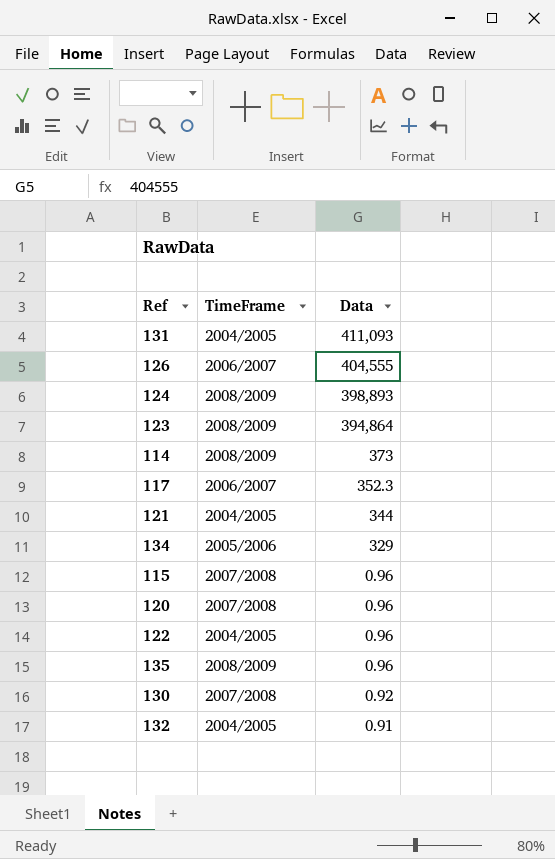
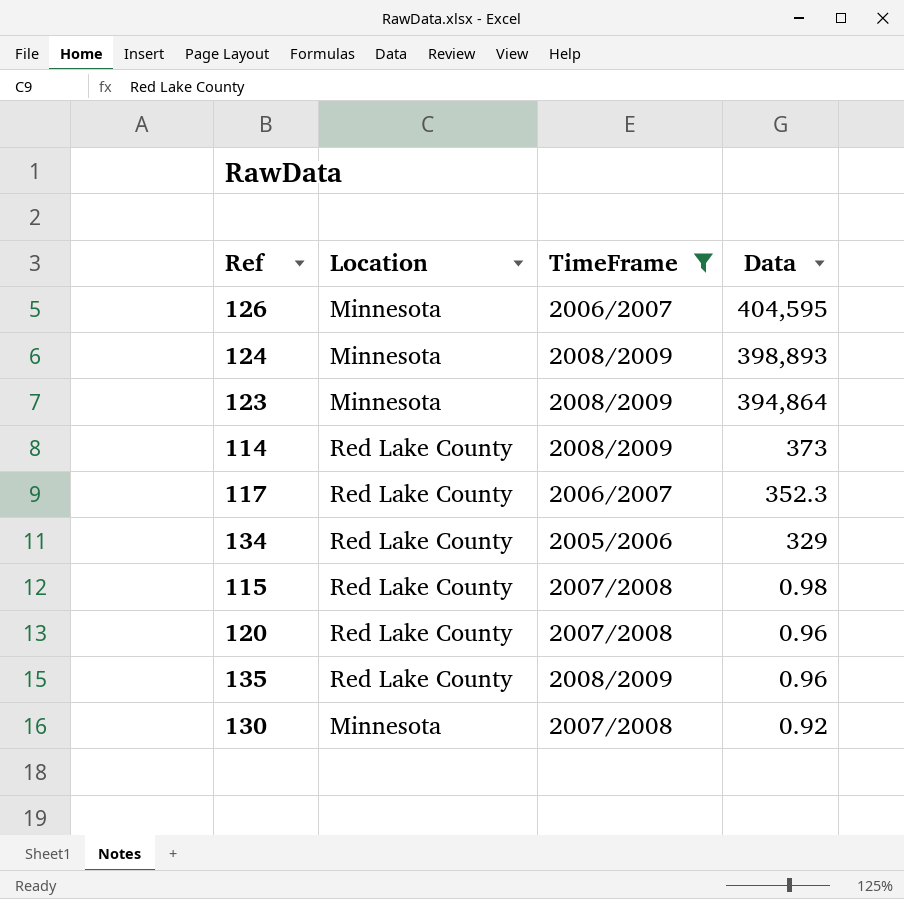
filter: none -> TimeFrame != 2004/2005
column Location | position: none -> 2
126 | Data: 404,555 -> 404,595
115 | Data: 0.96 -> 0.98

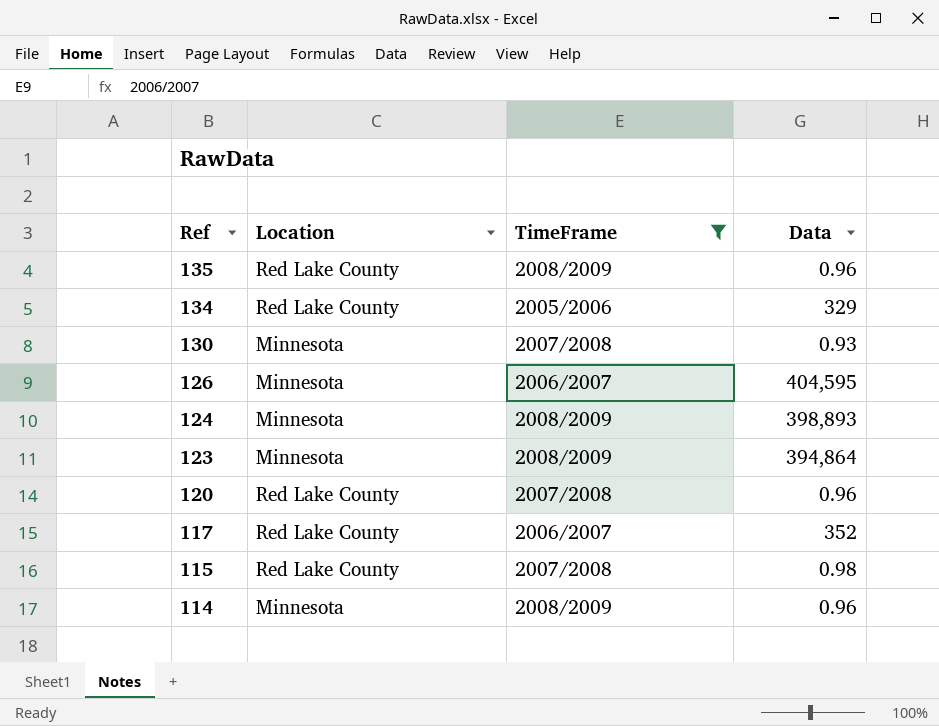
row order: Data descending -> Ref descending
130 | Data: 0.92 -> 0.93
117 | Data: 352.3 -> 352
114 | Location: Red Lake County -> Minnesota
114 | Data: 373 -> 0.96

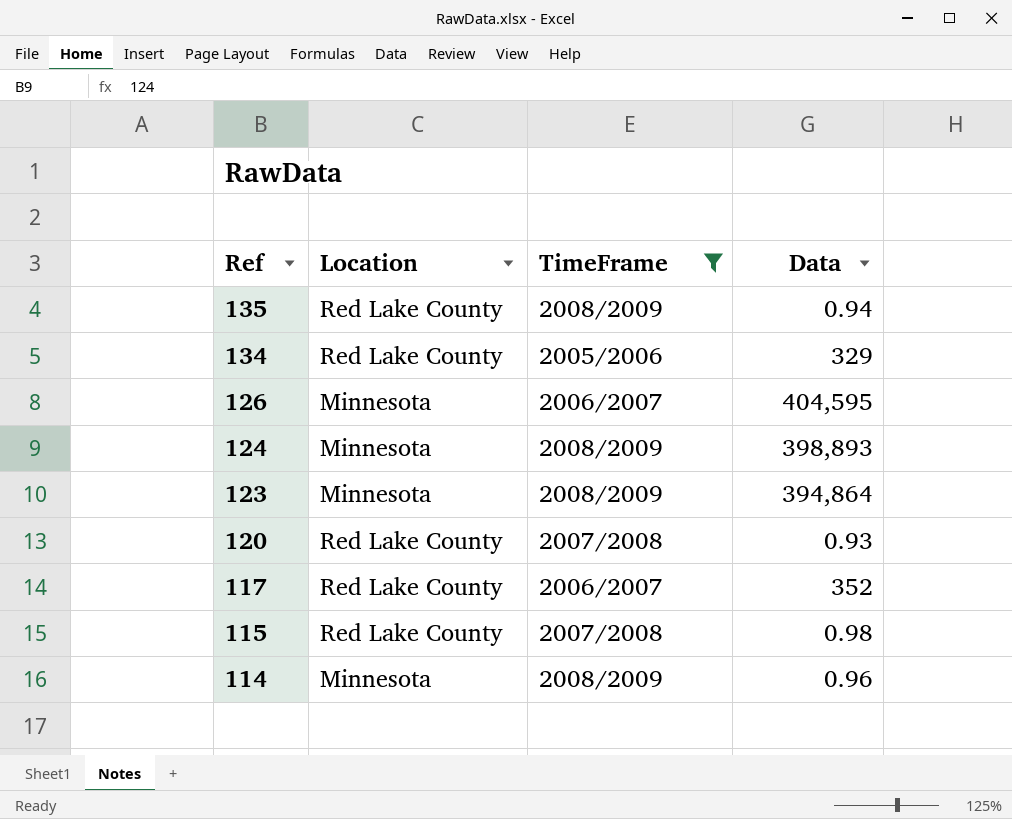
row 130: Minnesota | 2007/2008 | 0.93 -> none
135 | Data: 0.96 -> 0.94
120 | Data: 0.96 -> 0.93

